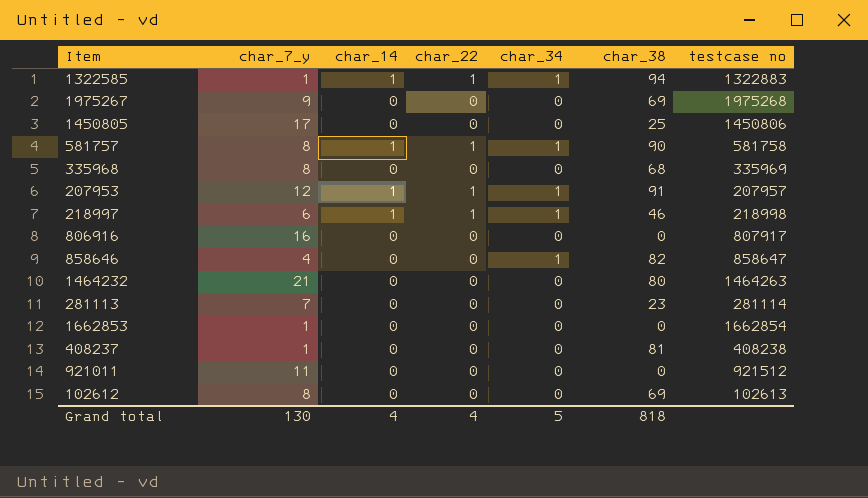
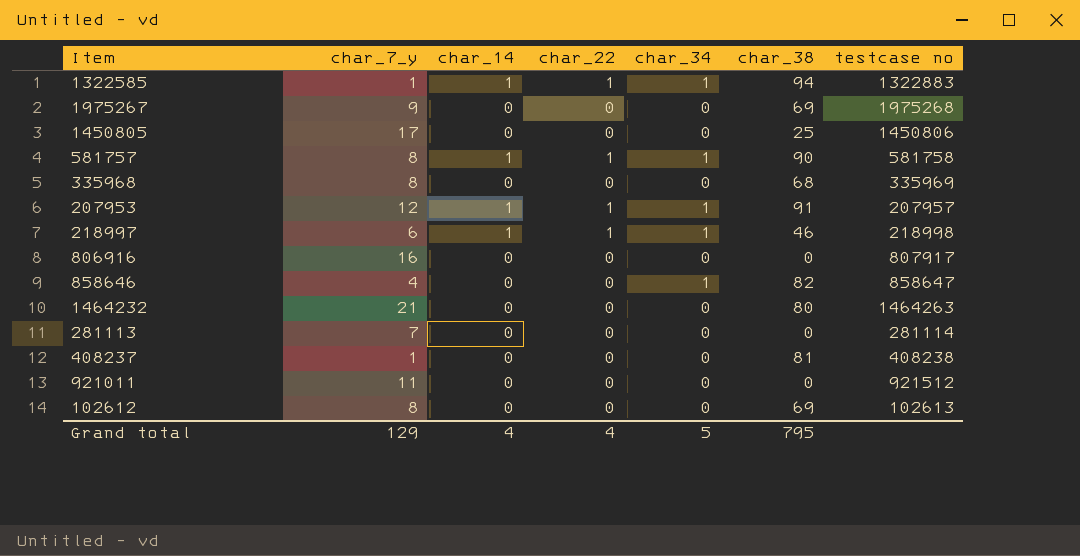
row 1662853: 1 | 0 | 0 | 0 | 0 | 1662854 -> none
281113 | char_38: 23 -> 0
Grand total | char_7_y: 130 -> 129
Grand total | char_38: 818 -> 795

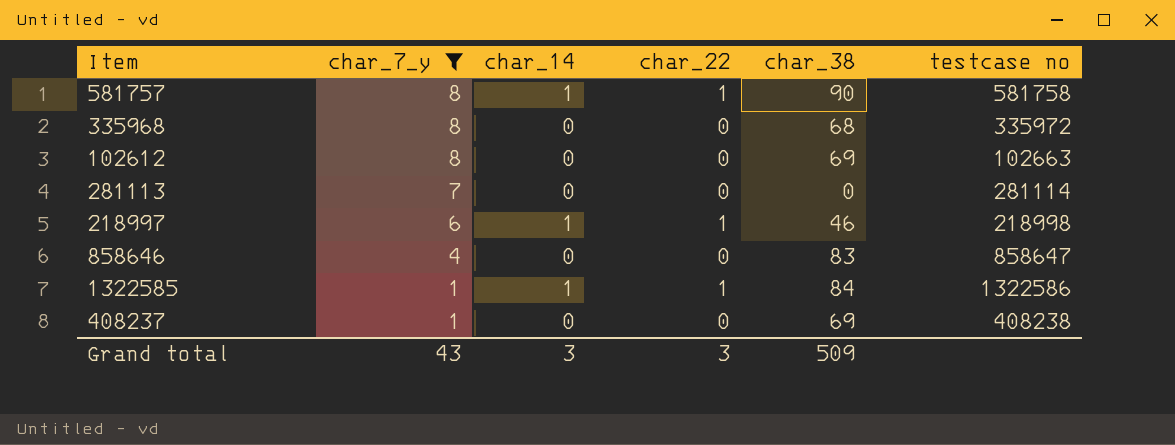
filter: none -> char_7_y <= 8
row order: none -> char_7_y descending
column char_34 | position: 5 -> none
335968 | testcase no: 335969 -> 335972
102612 | testcase no: 102613 -> 102663
858646 | char_38: 82 -> 83
1322585 | char_38: 94 -> 84
1322585 | testcase no: 1322883 -> 1322586
408237 | char_38: 81 -> 69
Grand total | char_7_y: 129 -> 43
Grand total | char_14: 4 -> 3
Grand total | char_22: 4 -> 3
Grand total | char_38: 795 -> 509

